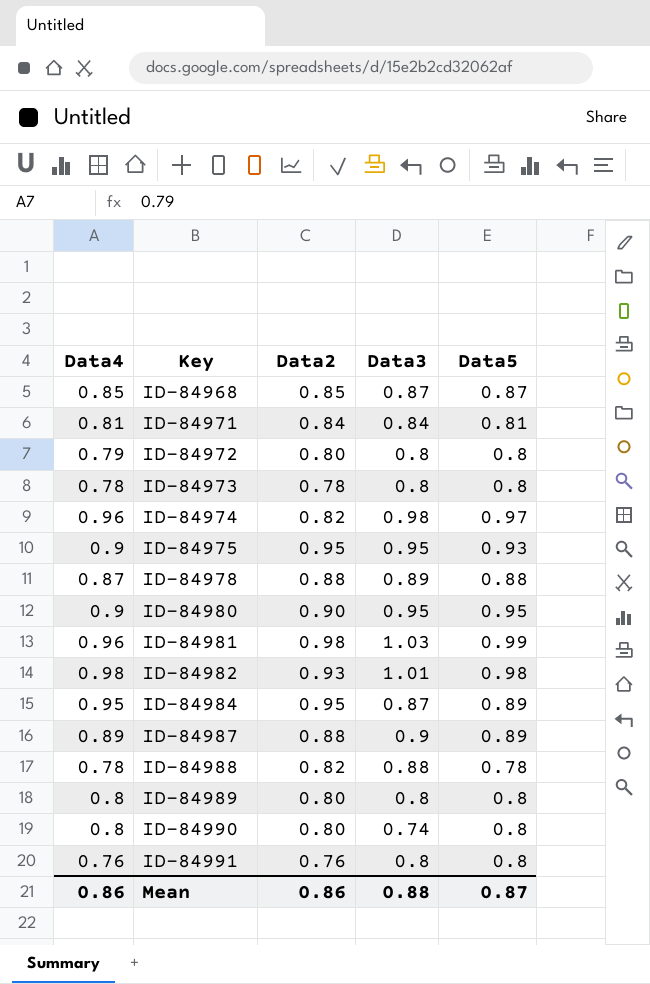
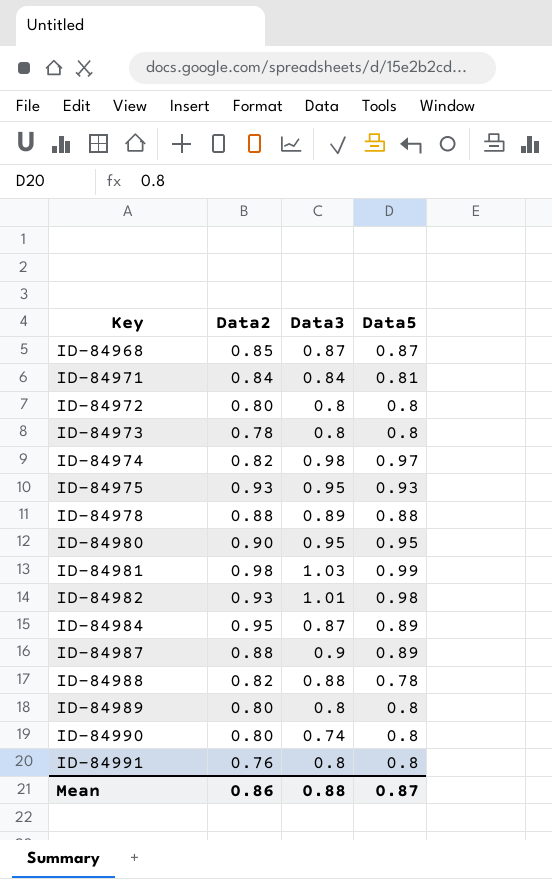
column Data4 | position: 1 -> none
ID-84975 | Data2: 0.95 -> 0.93

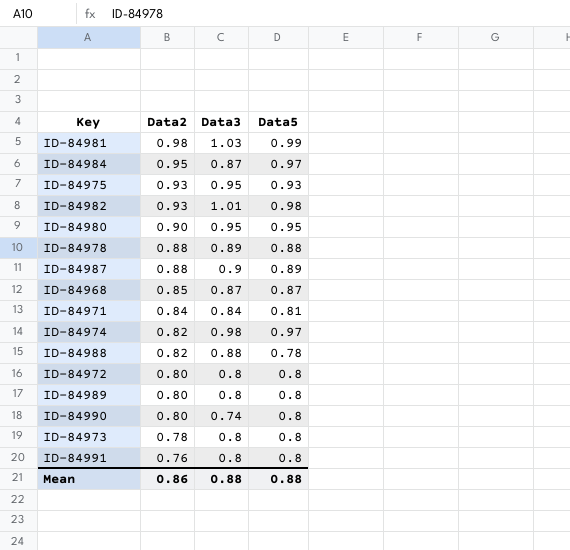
row order: Key ascending -> Data2 descending
ID-84984 | Data5: 0.89 -> 0.97
Mean | Data5: 0.87 -> 0.88

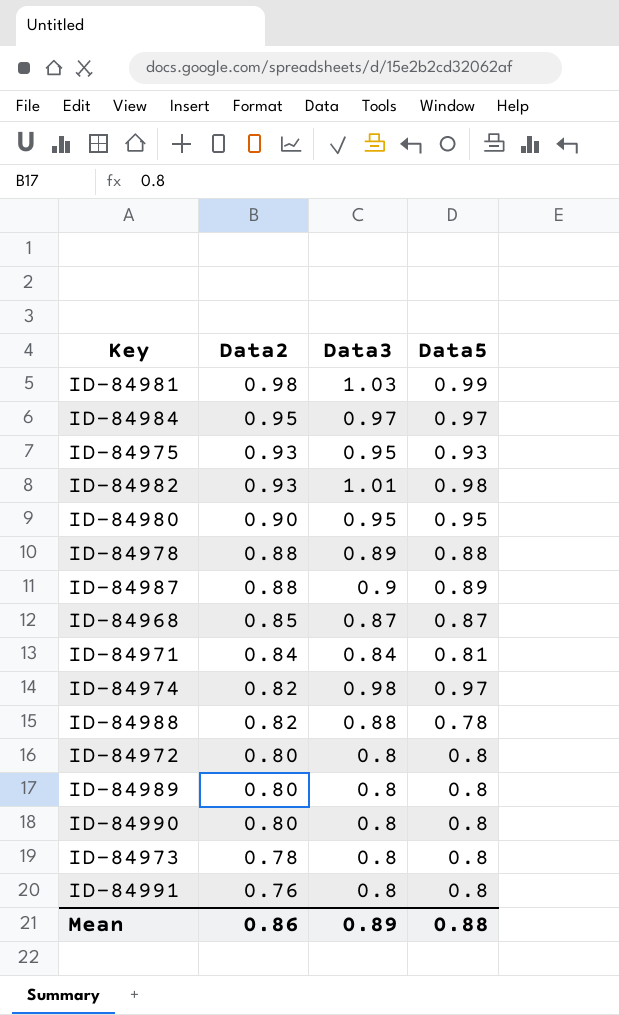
ID-84984 | Data3: 0.87 -> 0.97
ID-84990 | Data3: 0.74 -> 0.8
Mean | Data3: 0.88 -> 0.89

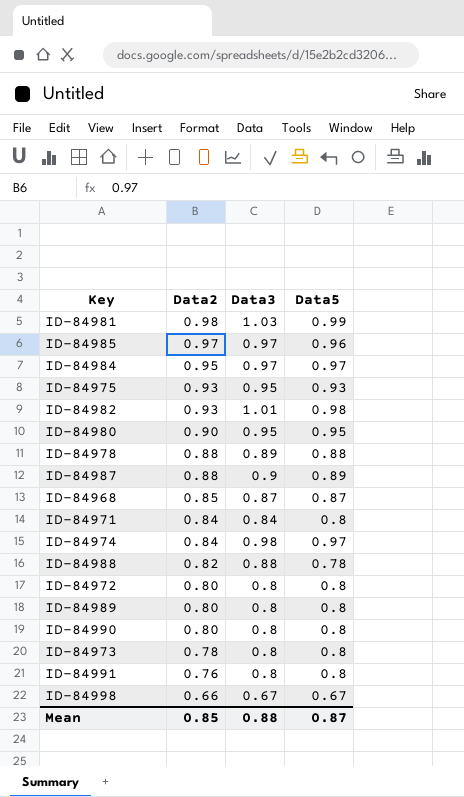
row ID-84985: none -> 0.97 | 0.97 | 0.96
ID-84971 | Data5: 0.81 -> 0.8
ID-84974 | Data2: 0.82 -> 0.84
row ID-84998: none -> 0.66 | 0.67 | 0.67
Mean | Data2: 0.86 -> 0.85
Mean | Data3: 0.89 -> 0.88
Mean | Data5: 0.88 -> 0.87

